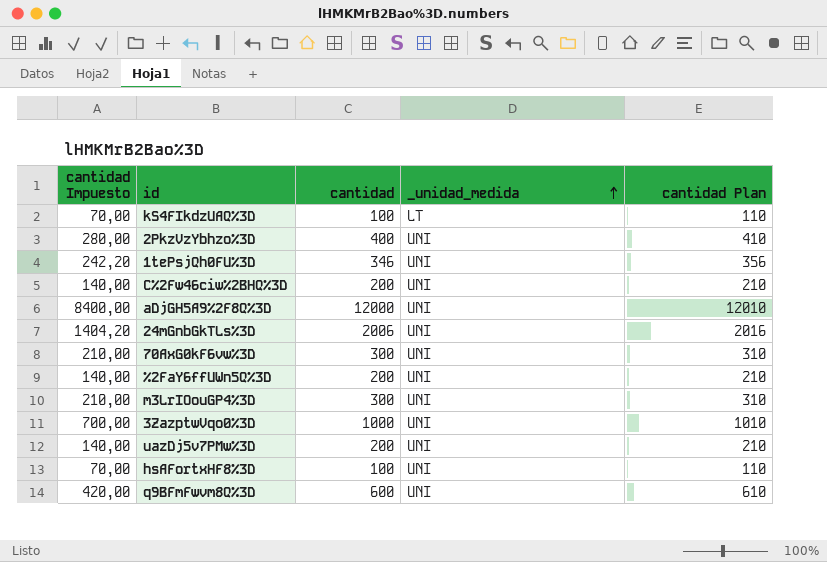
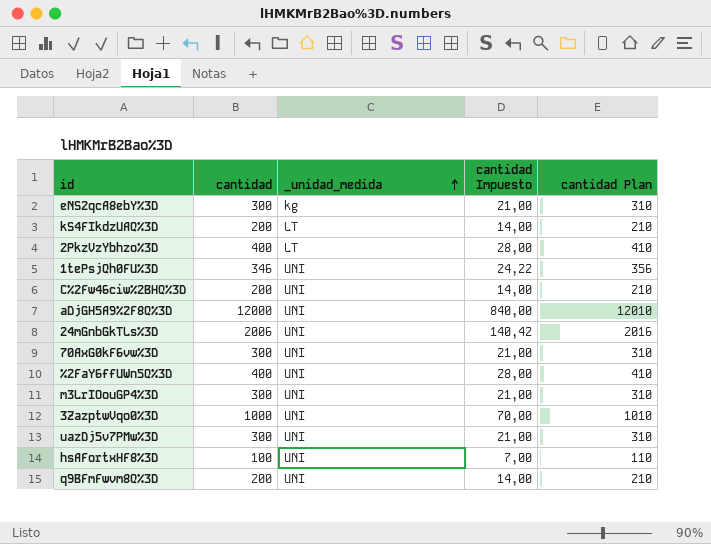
column cantidad Impuesto | formula: [cantidad] * 0,7 -> [cantidad] * 0,07
column cantidad Impuesto | position: 1 -> 4
row eNS2qcA8ebY%3D: none -> 300 | kg | 21,00 | 310
kS4FIkdzUAQ%3D | cantidad: 100 -> 200
kS4FIkdzUAQ%3D | cantidad Plan: 110 -> 210
2PkzVzYbhzo%3D | _unidad_medida: UNI -> LT
%2FaY6ffUWn5Q%3D | cantidad: 200 -> 400
%2FaY6ffUWn5Q%3D | cantidad Plan: 210 -> 410
uazDj5v7PMw%3D | cantidad: 200 -> 300
uazDj5v7PMw%3D | cantidad Plan: 210 -> 310
q9BFmFwvm8Q%3D | cantidad: 600 -> 200
q9BFmFwvm8Q%3D | cantidad Plan: 610 -> 210

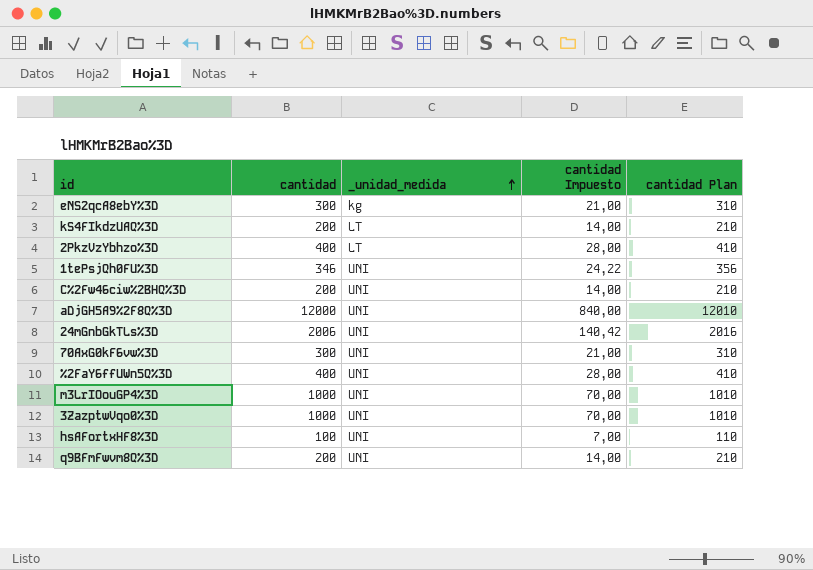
row uazDj5v7PMw%3D: 300 | UNI | 21,00 | 310 -> none
m3LrIOouGP4%3D | cantidad: 300 -> 1000
m3LrIOouGP4%3D | cantidad Impuesto: 21,00 -> 70,00
m3LrIOouGP4%3D | cantidad Plan: 310 -> 1010

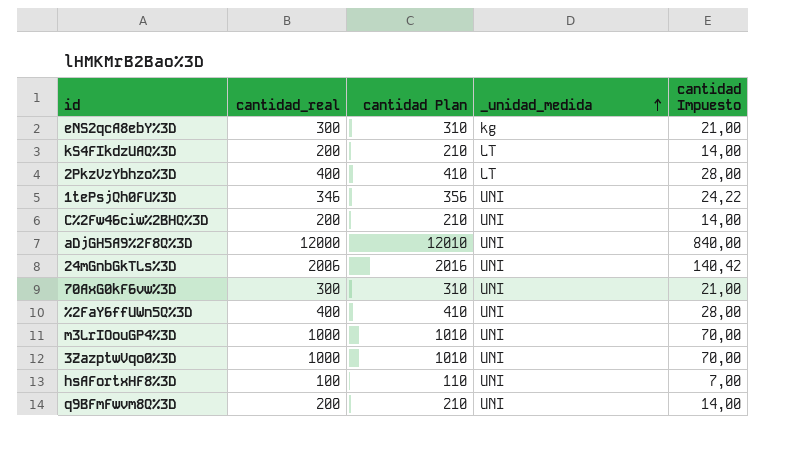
column name: cantidad -> cantidad_real
column cantidad Plan | position: 5 -> 3

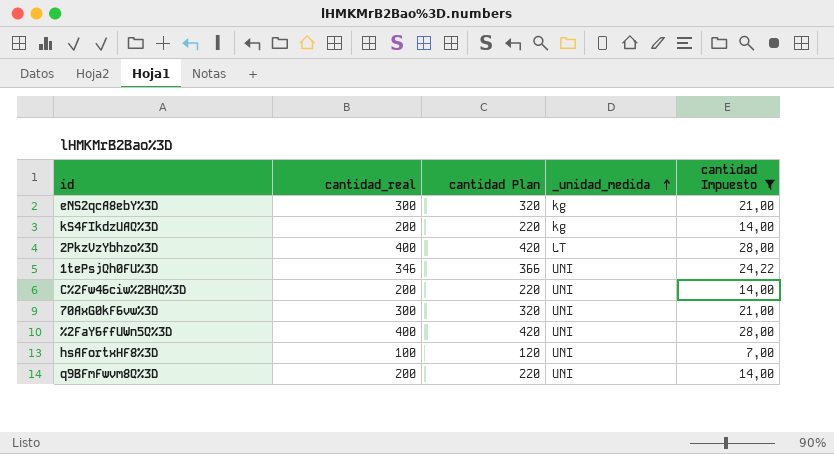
filter: none -> cantidad Impuesto <= 28,00
column cantidad Plan | formula: [cantidad_real] + 10 -> [cantidad_real] + 20
kS4FIkdzUAQ%3D | _unidad_medida: LT -> kg

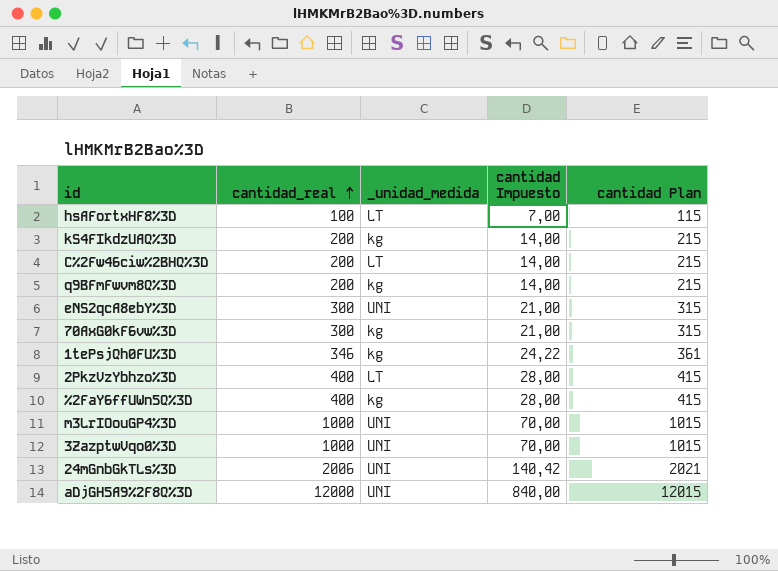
filter: cantidad Impuesto <= 28,00 -> none
row order: _unidad_medida ascending -> cantidad_real ascending
column cantidad Plan | formula: [cantidad_real] + 20 -> [cantidad_real] + 15
column cantidad Plan | position: 3 -> 5
hsAFortxHF8%3D | _unidad_medida: UNI -> LT
C%2Fw46ciw%2BHQ%3D | _unidad_medida: UNI -> LT
q9BFmFwvm8Q%3D | _unidad_medida: UNI -> kg
eNS2qcA8ebY%3D | _unidad_medida: kg -> UNI
70AxG0kF6vw%3D | _unidad_medida: UNI -> kg
1tePsjQh0FU%3D | _unidad_medida: UNI -> kg
%2FaY6ffUWn5Q%3D | _unidad_medida: UNI -> kg

